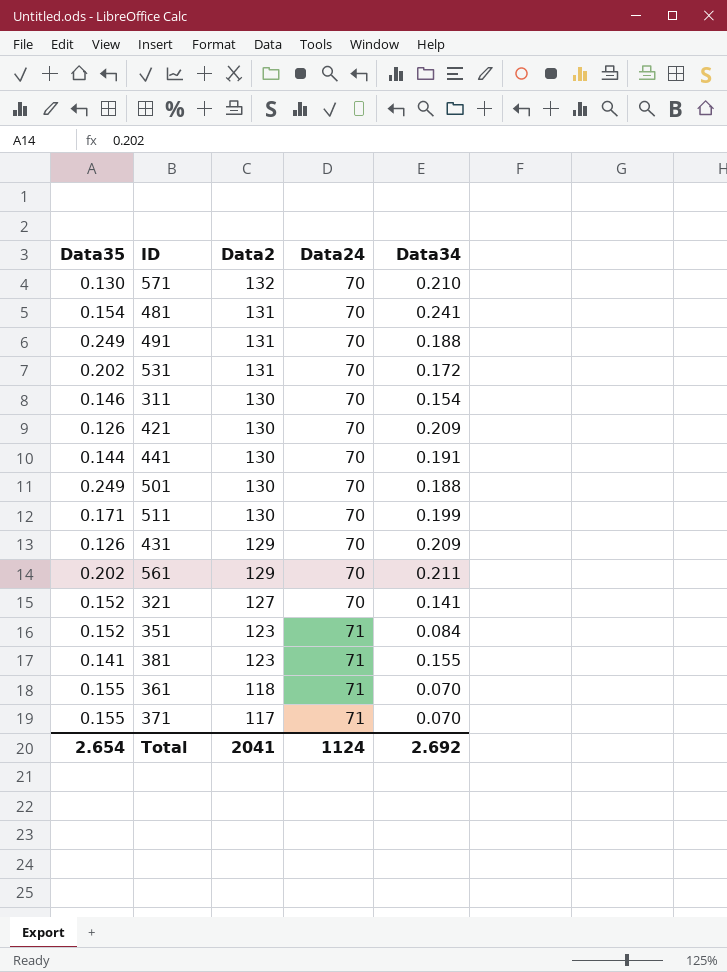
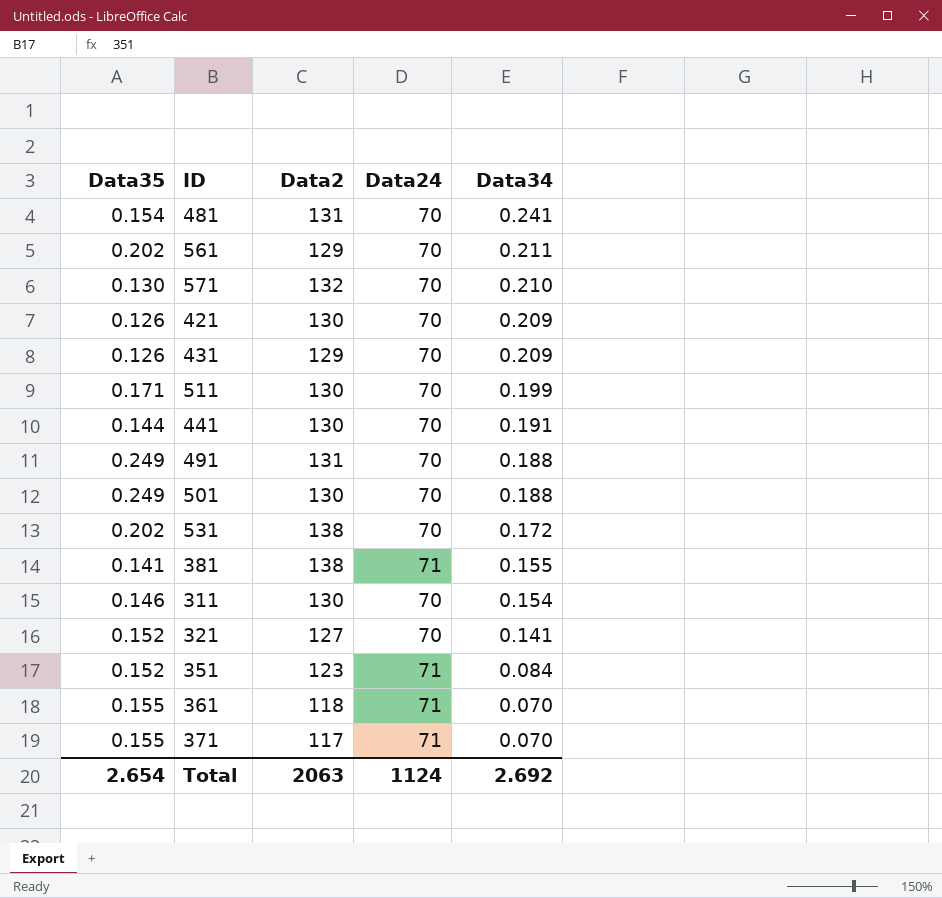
row order: Data2 descending -> Data34 descending
531 | Data2: 131 -> 138
381 | Data2: 123 -> 138
Total | Data2: 2041 -> 2063

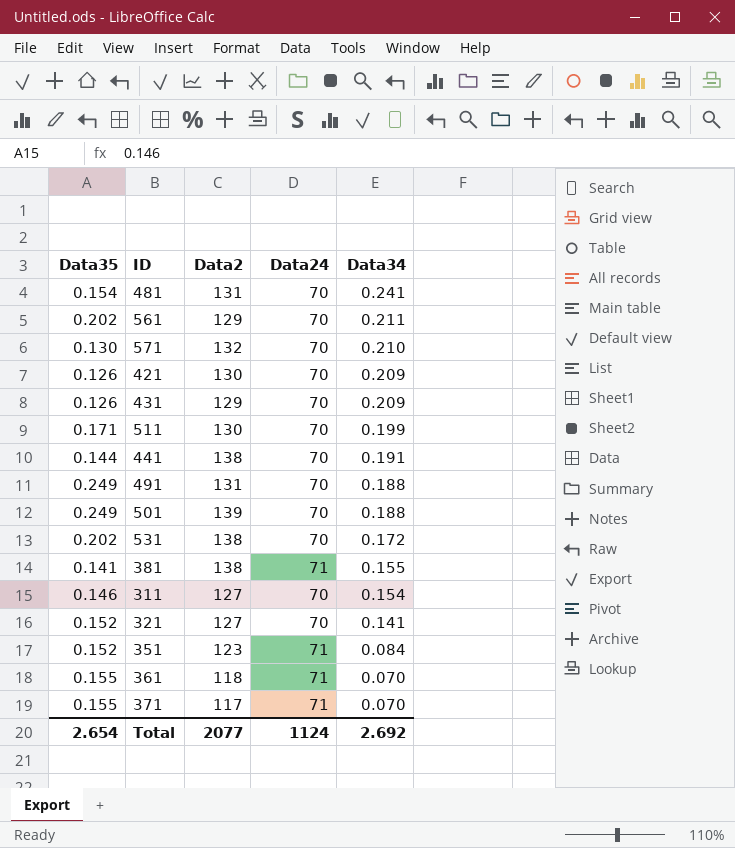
441 | Data2: 130 -> 138
501 | Data2: 130 -> 139
311 | Data2: 130 -> 127
Total | Data2: 2063 -> 2077

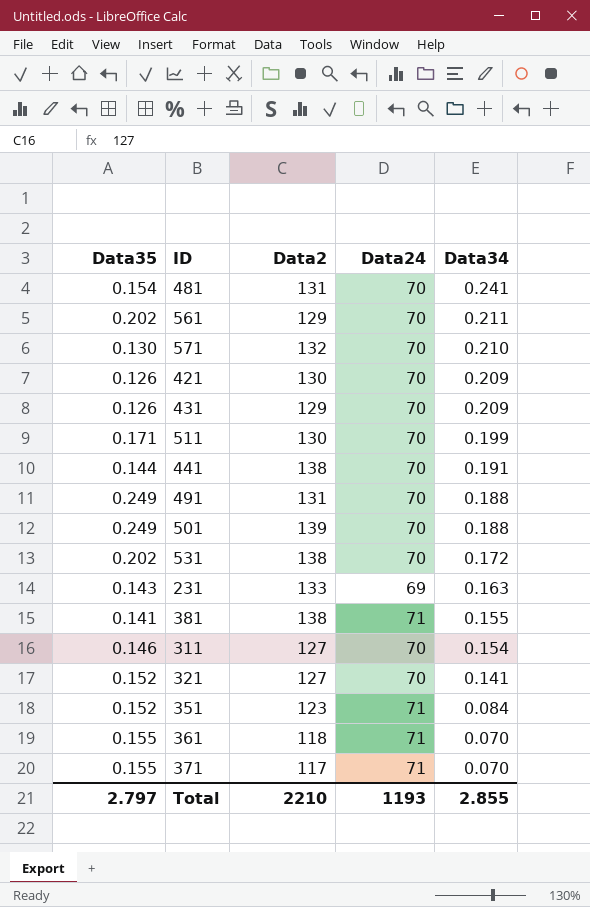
row 231: none -> 0.143 | 133 | 69 | 0.163
Total | Data35: 2.654 -> 2.797
Total | Data2: 2077 -> 2210
Total | Data24: 1124 -> 1193
Total | Data34: 2.692 -> 2.855

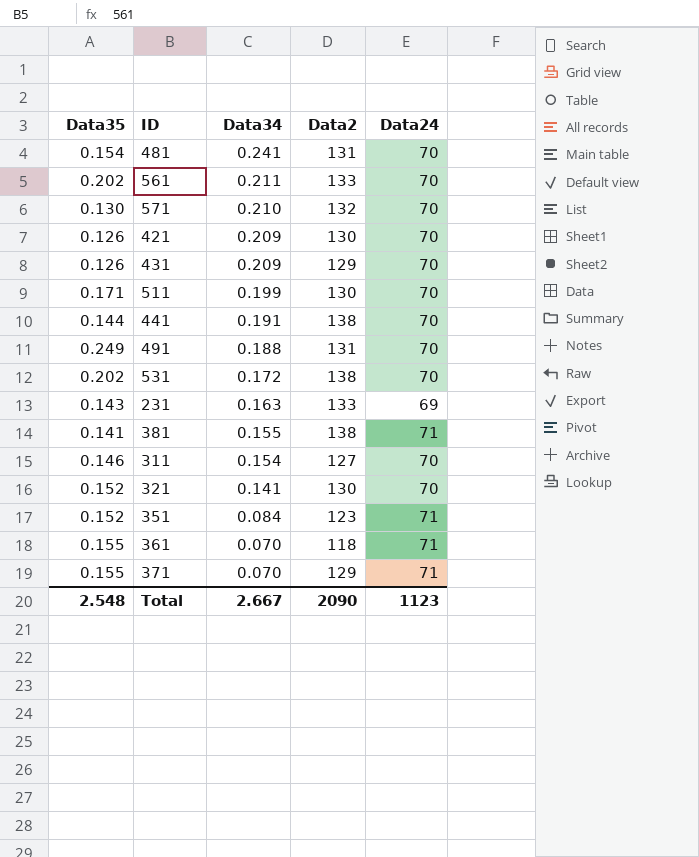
column Data34 | position: 5 -> 3
row 501: 0.249 | 139 | 70 | 0.188 -> none
561 | Data2: 129 -> 133
321 | Data2: 127 -> 130
371 | Data2: 117 -> 129
Total | Data35: 2.797 -> 2.548
Total | Data34: 2.855 -> 2.667
Total | Data2: 2210 -> 2090
Total | Data24: 1193 -> 1123

